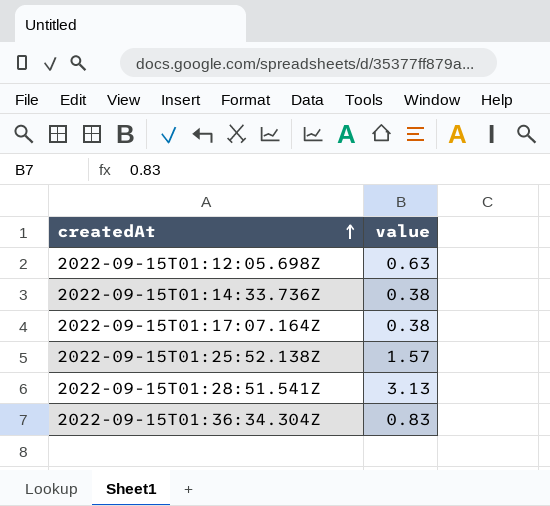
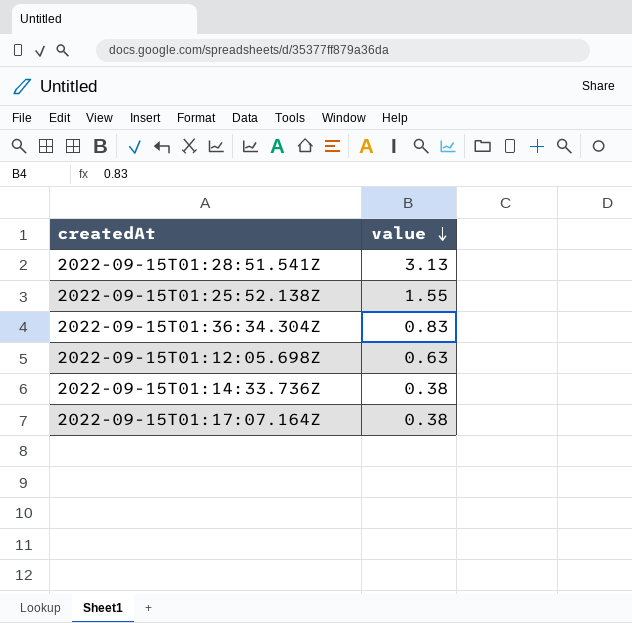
row order: createdAt ascending -> value descending
2022-09-15T01:25:52.138Z | value: 1.57 -> 1.55

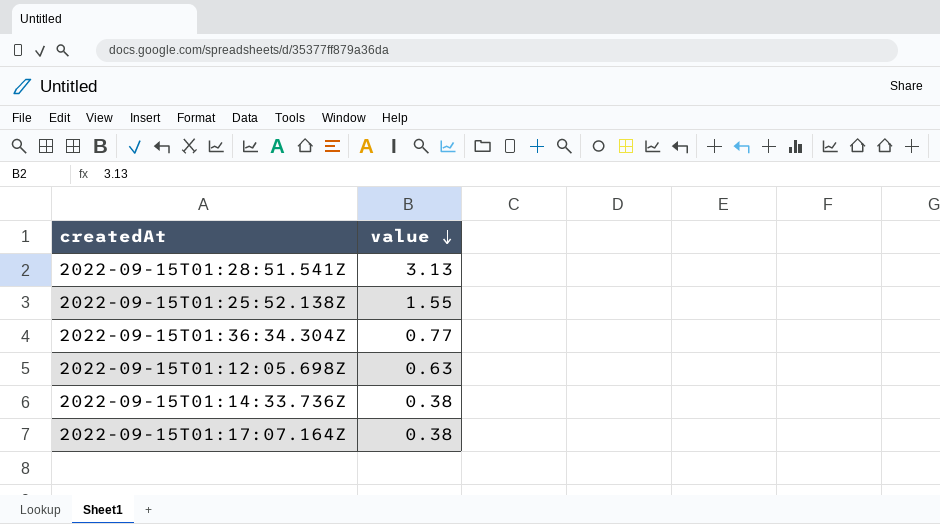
2022-09-15T01:36:34.304Z | value: 0.83 -> 0.77

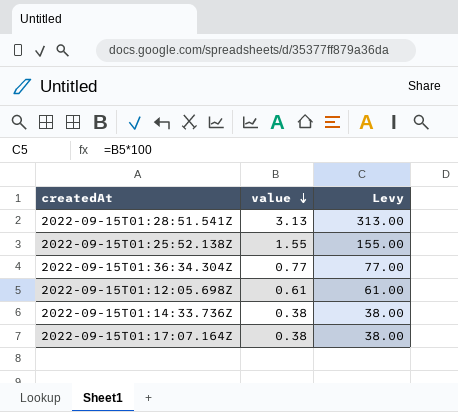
column Levy | formula: none -> [value] * 100
2022-09-15T01:12:05.698Z | value: 0.63 -> 0.61

